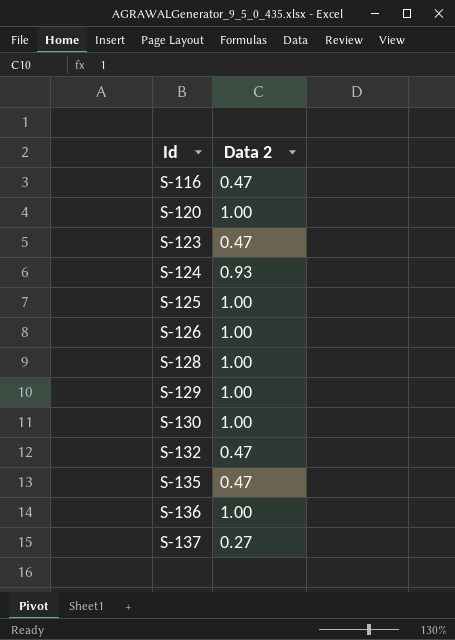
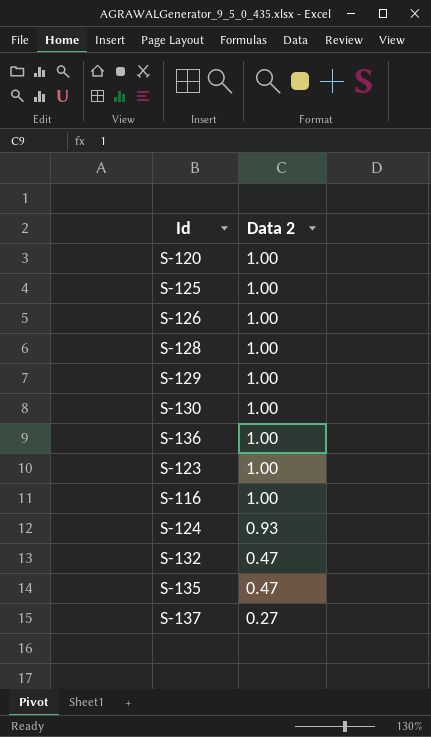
row order: Id ascending -> Data 2 descending
S-123 | Data 2: 0.47 -> 1.00
S-116 | Data 2: 0.47 -> 1.00

